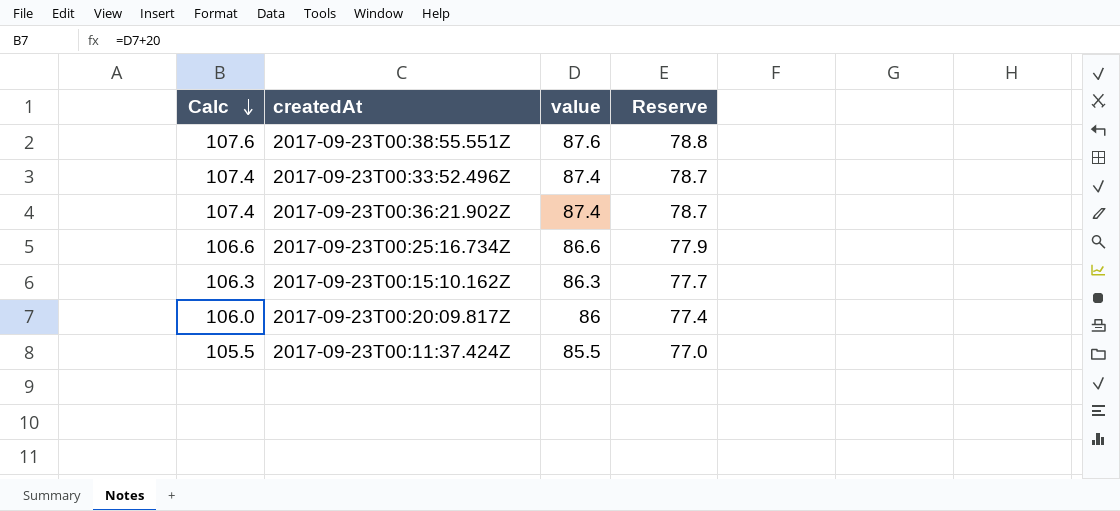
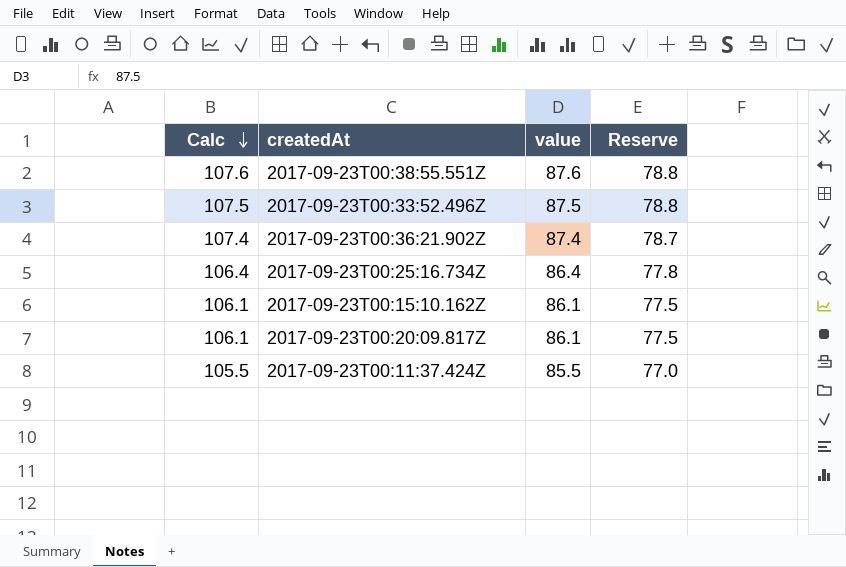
2017-09-23T00:33:52.496Z | Calc: 107.4 -> 107.5
2017-09-23T00:33:52.496Z | value: 87.4 -> 87.5
2017-09-23T00:33:52.496Z | Reserve: 78.7 -> 78.8
2017-09-23T00:25:16.734Z | Calc: 106.6 -> 106.4
2017-09-23T00:25:16.734Z | value: 86.6 -> 86.4
2017-09-23T00:25:16.734Z | Reserve: 77.9 -> 77.8
2017-09-23T00:15:10.162Z | Calc: 106.3 -> 106.1
2017-09-23T00:15:10.162Z | value: 86.3 -> 86.1
2017-09-23T00:15:10.162Z | Reserve: 77.7 -> 77.5
2017-09-23T00:20:09.817Z | Calc: 106.0 -> 106.1
2017-09-23T00:20:09.817Z | value: 86 -> 86.1
2017-09-23T00:20:09.817Z | Reserve: 77.4 -> 77.5

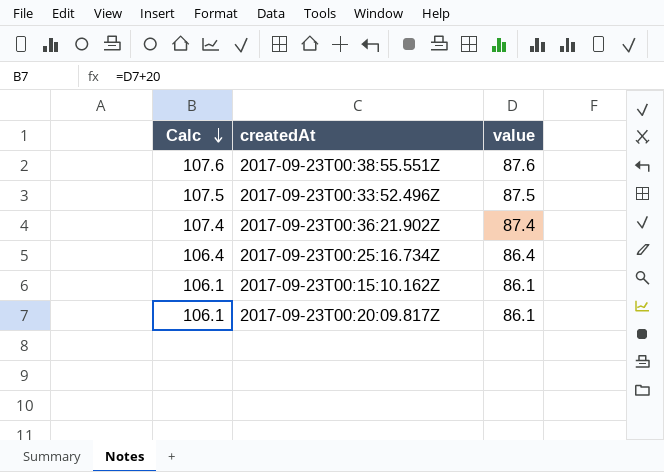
column Reserve | formula: [value] * 0.9 -> none
row 2017-09-23T00:11:37.424Z: 105.5 | 85.5 | 77.0 -> none

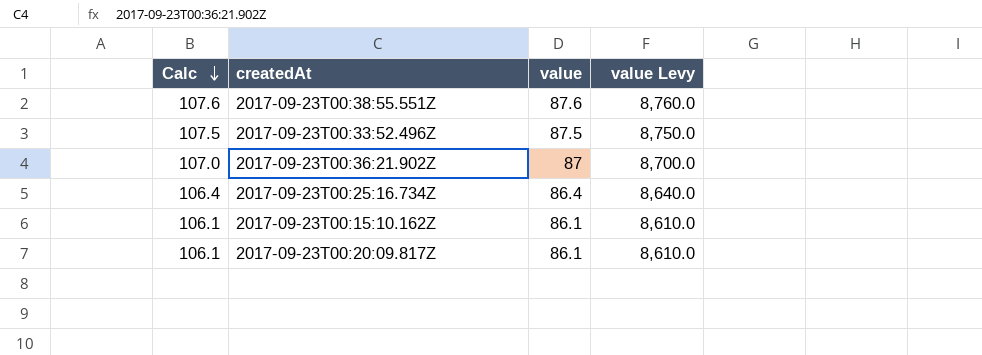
column value Levy | formula: none -> [value] * 100
2017-09-23T00:36:21.902Z | Calc: 107.4 -> 107.0
2017-09-23T00:36:21.902Z | value: 87.4 -> 87

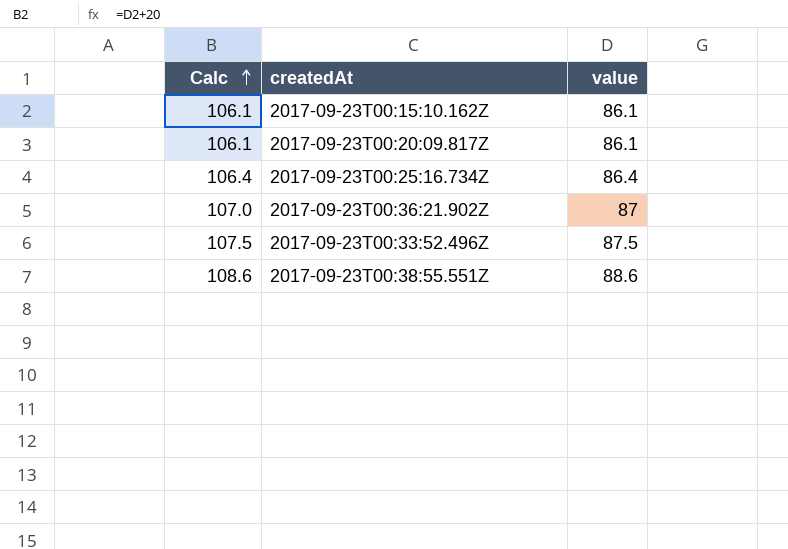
row order: Calc descending -> Calc ascending
column value Levy | formula: [value] * 100 -> none
2017-09-23T00:38:55.551Z | Calc: 107.6 -> 108.6
2017-09-23T00:38:55.551Z | value: 87.6 -> 88.6

